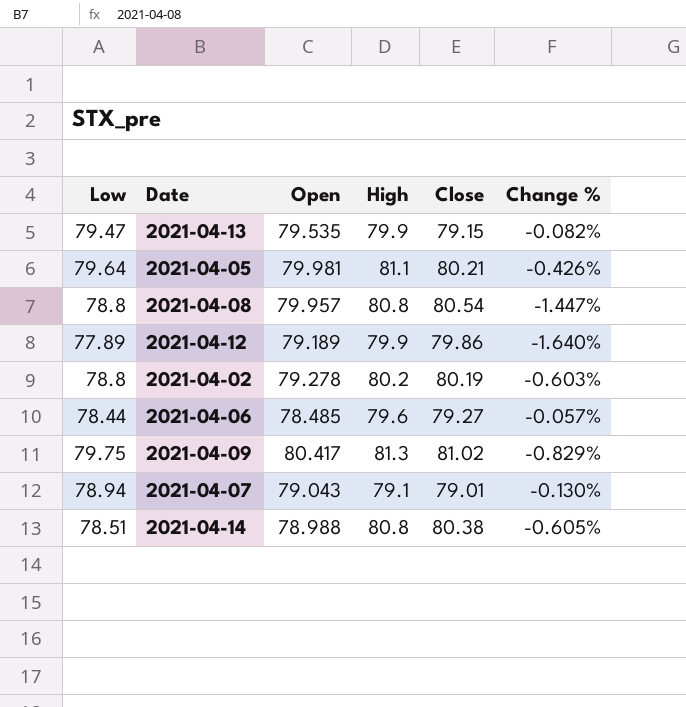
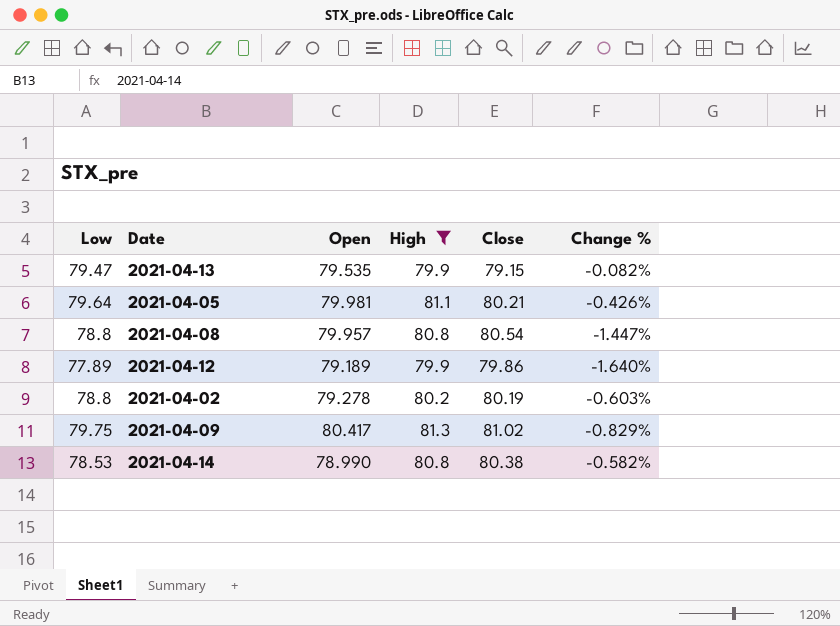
filter: none -> High >= 79.9
2021-04-14 | Low: 78.51 -> 78.53
2021-04-14 | Open: 78.988 -> 78.990
2021-04-14 | Change %: -0.605% -> -0.582%

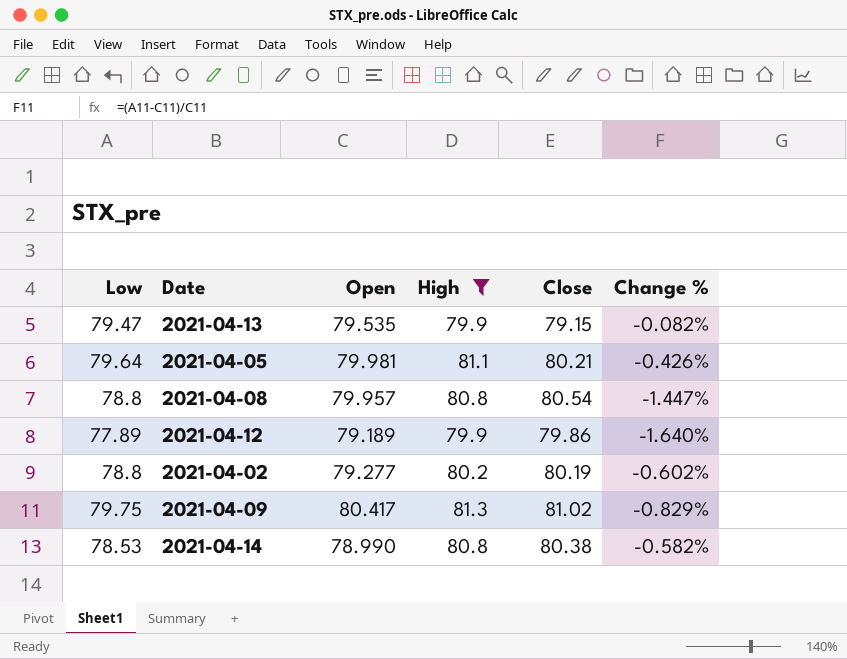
2021-04-02 | Open: 79.278 -> 79.277
2021-04-02 | Change %: -0.603% -> -0.602%

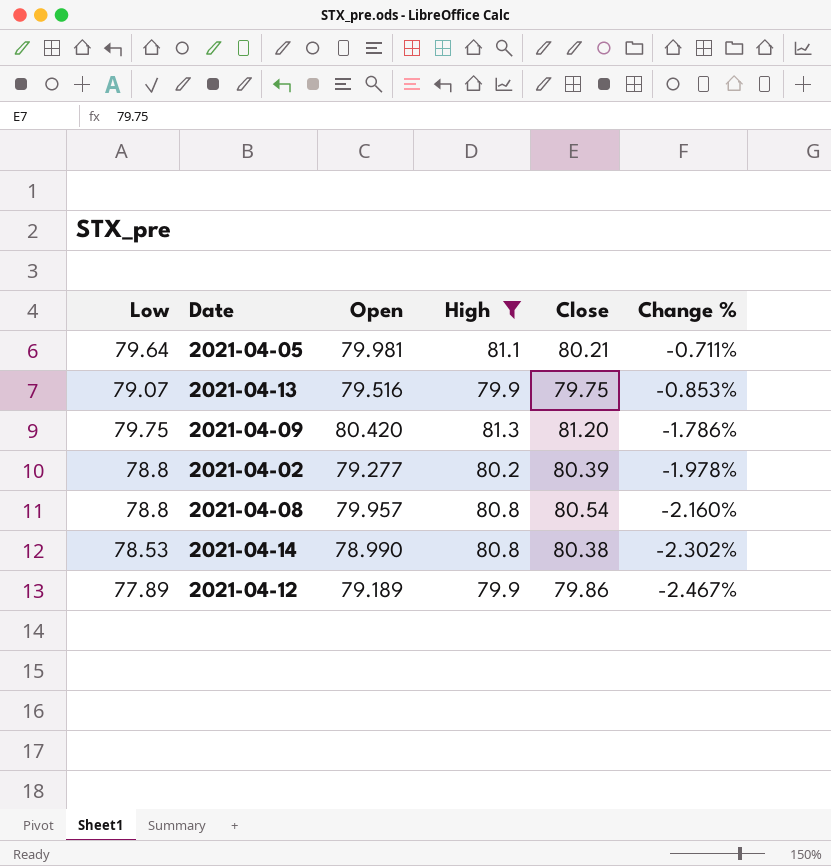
row order: none -> Change % descending
column Change % | formula: ([Low] - [Open]) / [Open] -> ([Low] - [Close]) / [Close]
2021-04-13 | Low: 79.47 -> 79.07
2021-04-13 | Open: 79.535 -> 79.516
2021-04-13 | Close: 79.15 -> 79.75
2021-04-09 | Open: 80.417 -> 80.420
2021-04-09 | Close: 81.02 -> 81.20
2021-04-02 | Close: 80.19 -> 80.39

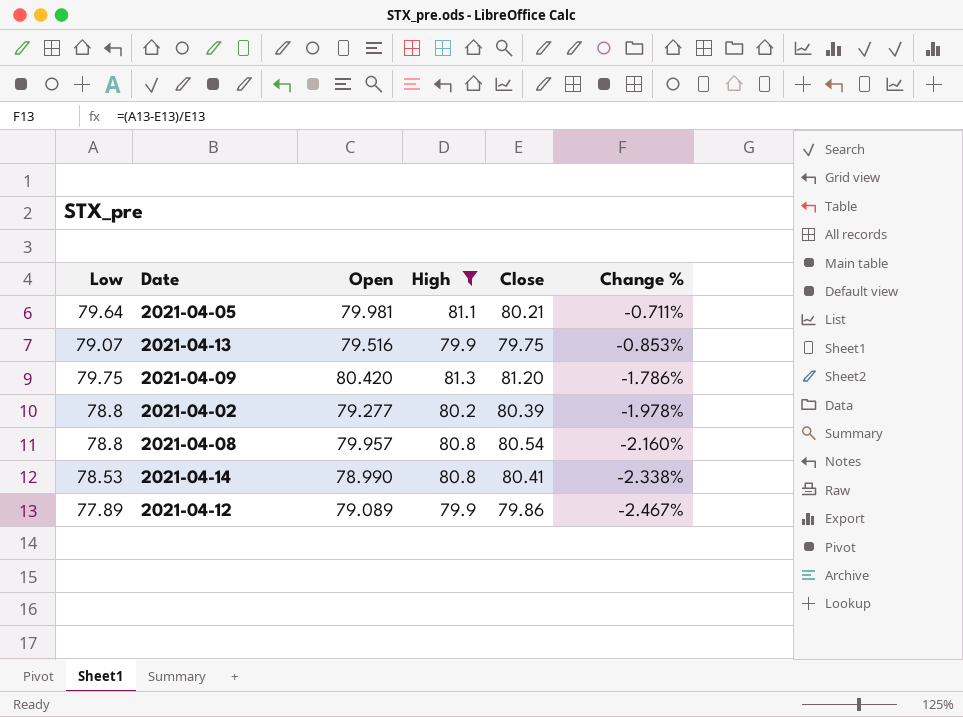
2021-04-14 | Close: 80.38 -> 80.41
2021-04-14 | Change %: -2.302% -> -2.338%
2021-04-12 | Open: 79.189 -> 79.089

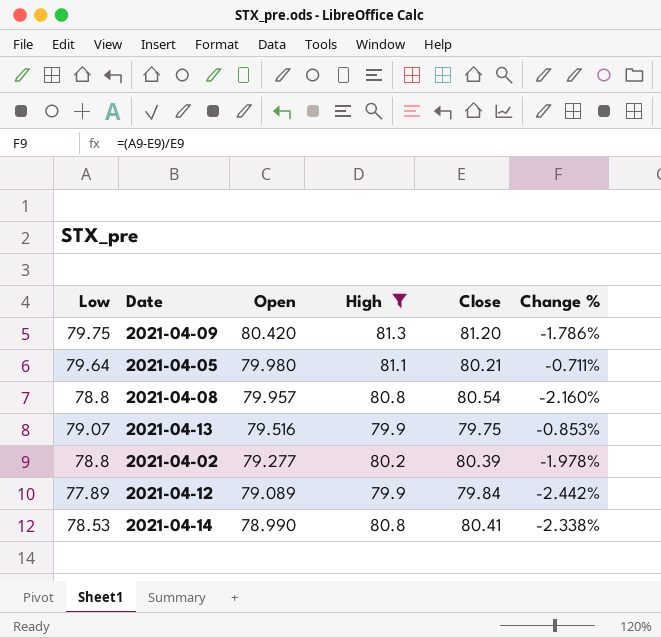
row order: Change % descending -> Open descending
2021-04-05 | Open: 79.981 -> 79.980
2021-04-12 | Close: 79.86 -> 79.84
2021-04-12 | Change %: -2.467% -> -2.442%

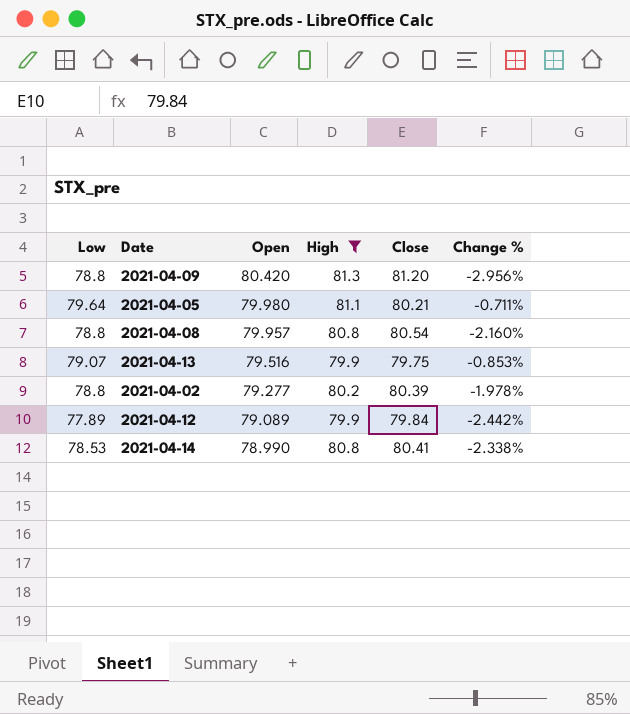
2021-04-09 | Low: 79.75 -> 78.8
2021-04-09 | Change %: -1.786% -> -2.956%

